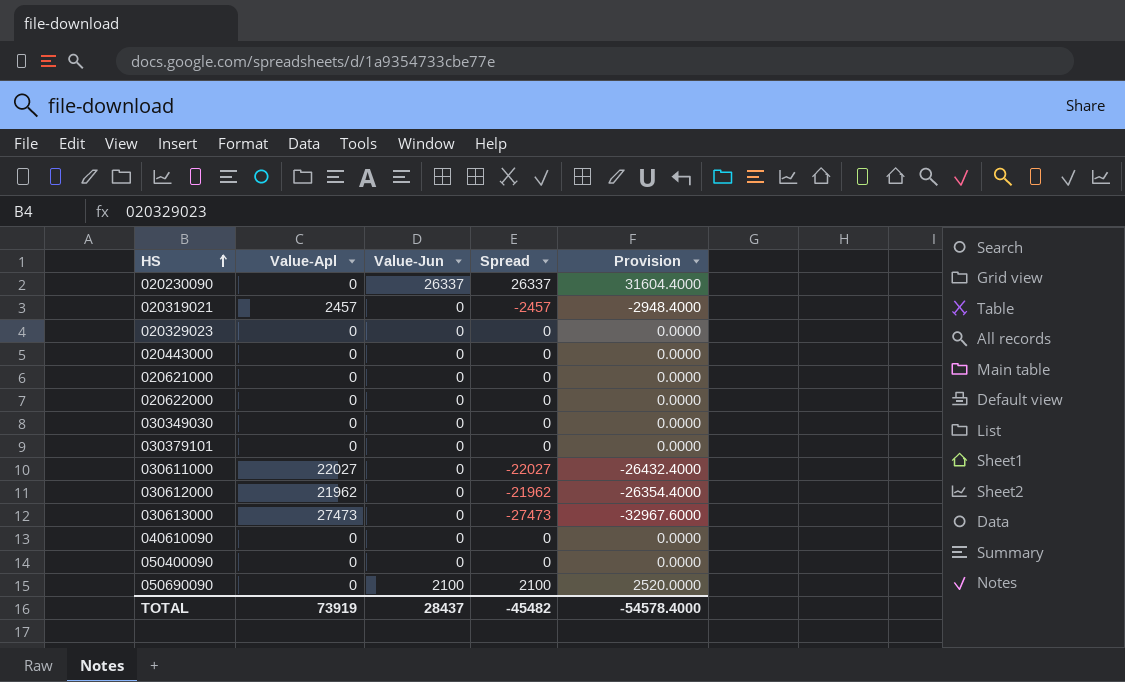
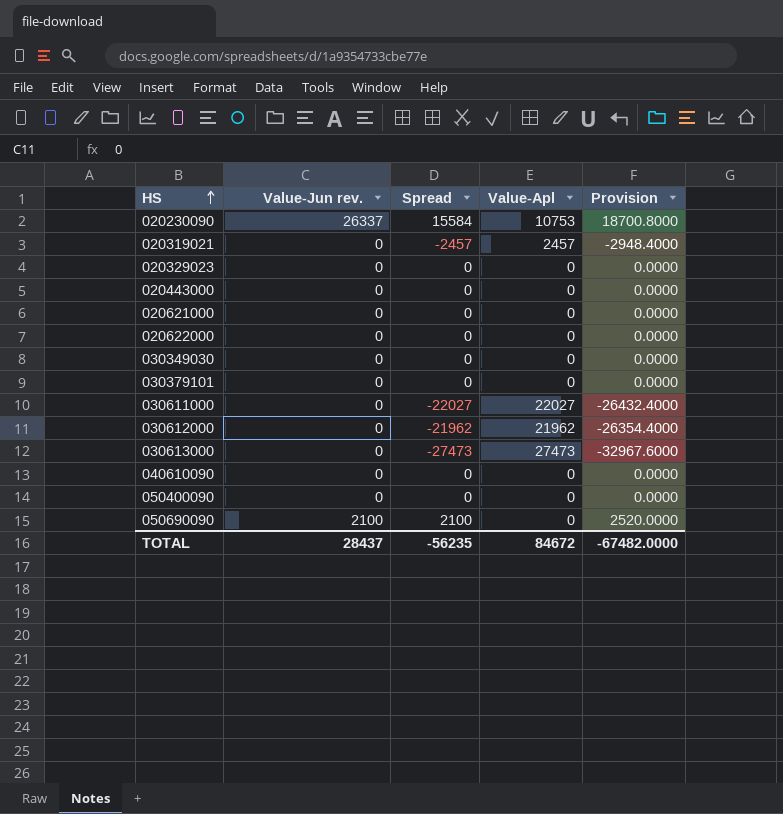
column name: Value-Jun -> Value-Jun rev.
column Value-Apl | position: 2 -> 4
020230090 | Spread: 26337 -> 15584
020230090 | Value-Apl: 0 -> 10753
020230090 | Provision: 31604.4000 -> 18700.8000
TOTAL | Spread: -45482 -> -56235
TOTAL | Value-Apl: 73919 -> 84672
TOTAL | Provision: -54578.4000 -> -67482.0000

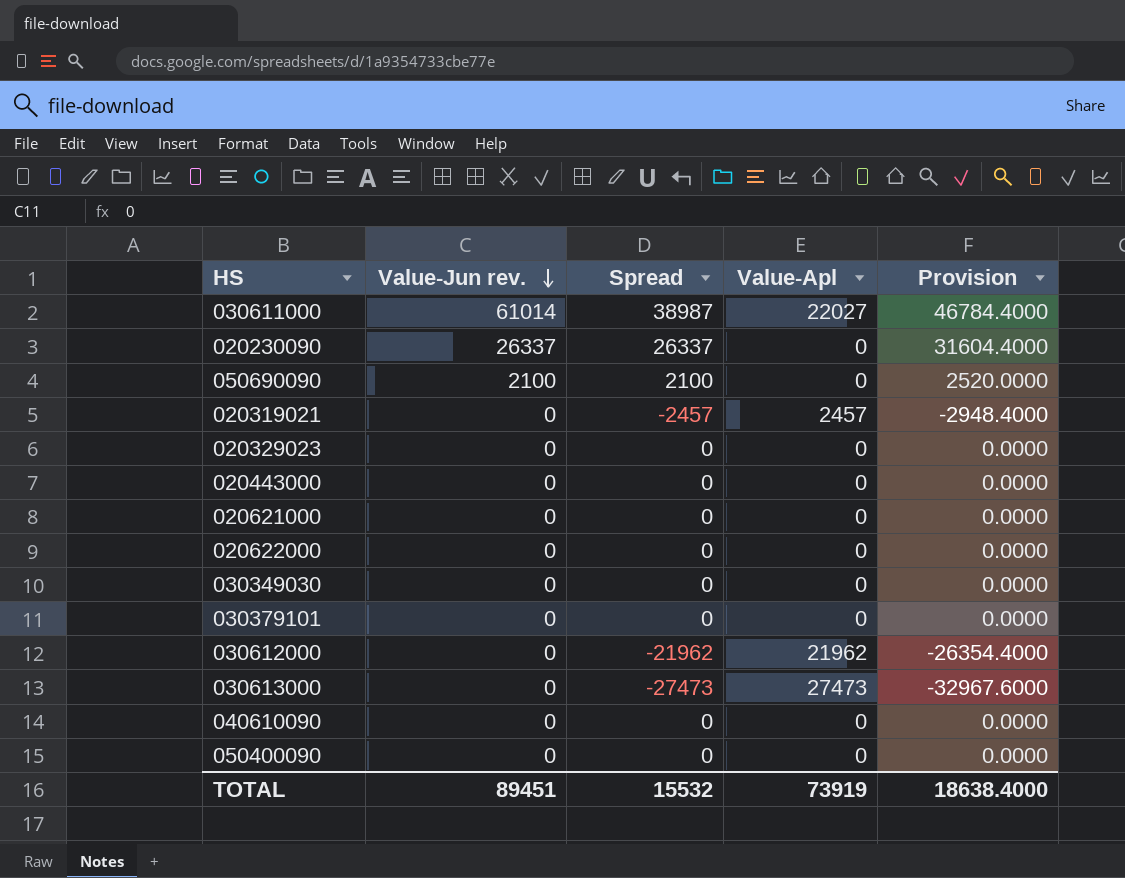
row order: HS ascending -> Value-Jun rev. descending
030611000 | Value-Jun rev.: 0 -> 61014
030611000 | Spread: -22027 -> 38987
030611000 | Provision: -26432.4000 -> 46784.4000
020230090 | Spread: 15584 -> 26337
020230090 | Value-Apl: 10753 -> 0
020230090 | Provision: 18700.8000 -> 31604.4000
TOTAL | Value-Jun rev.: 28437 -> 89451
TOTAL | Spread: -56235 -> 15532
TOTAL | Value-Apl: 84672 -> 73919
TOTAL | Provision: -67482.0000 -> 18638.4000

